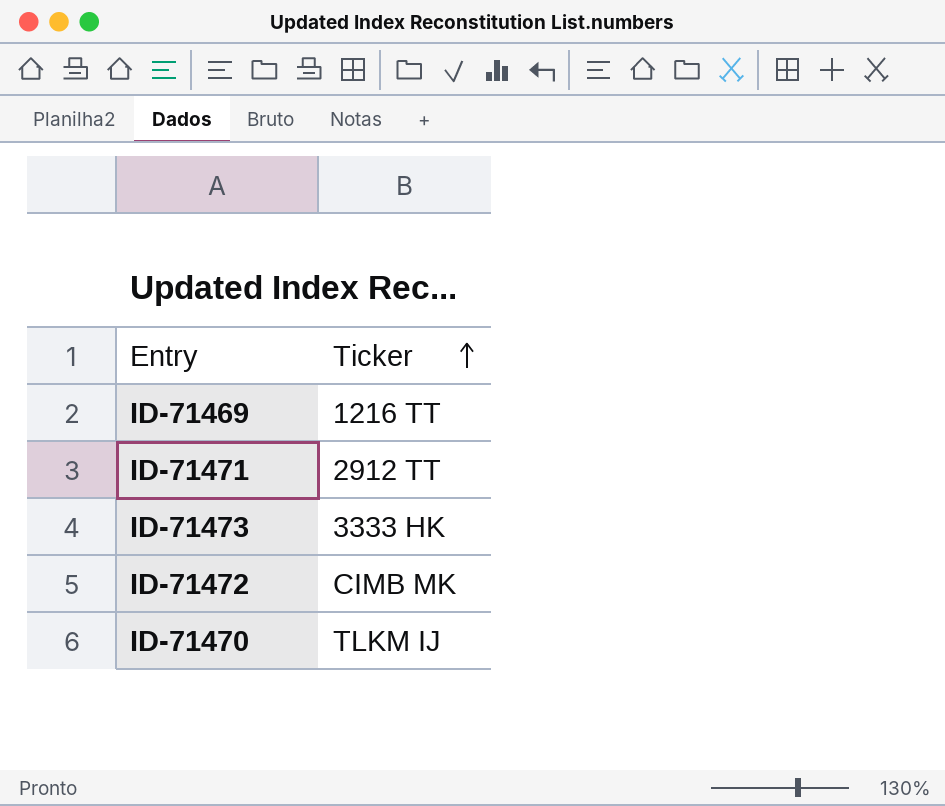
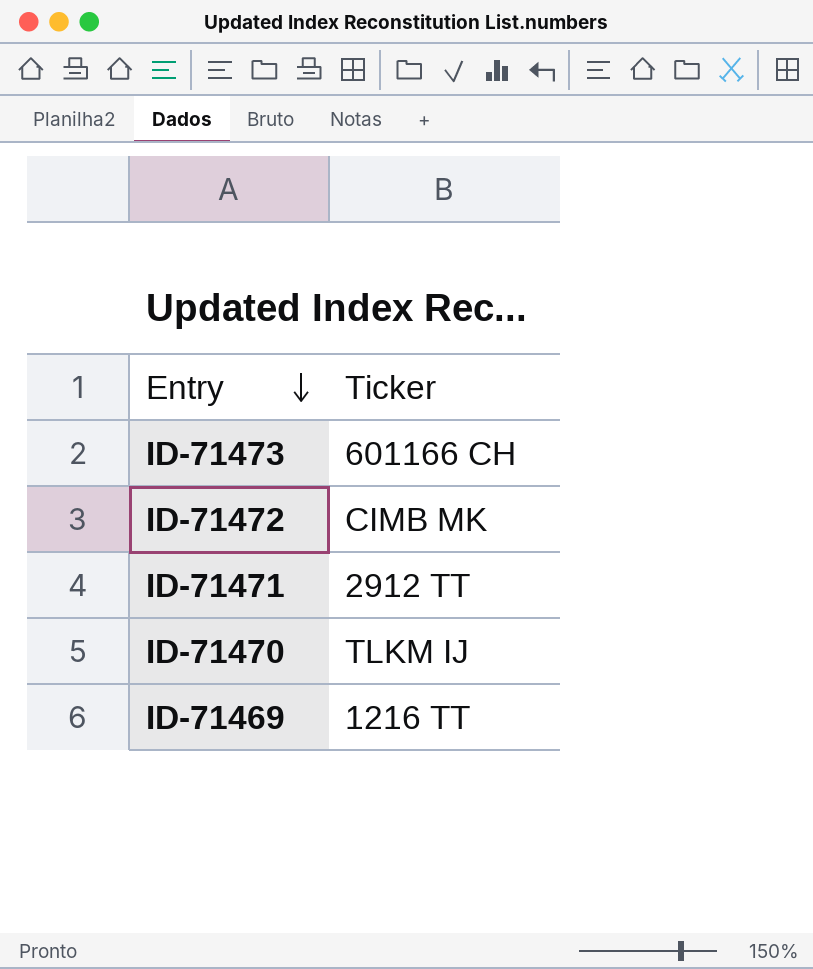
row order: Ticker ascending -> Entry descending
ID-71473 | Ticker: 3333 HK -> 601166 CH

